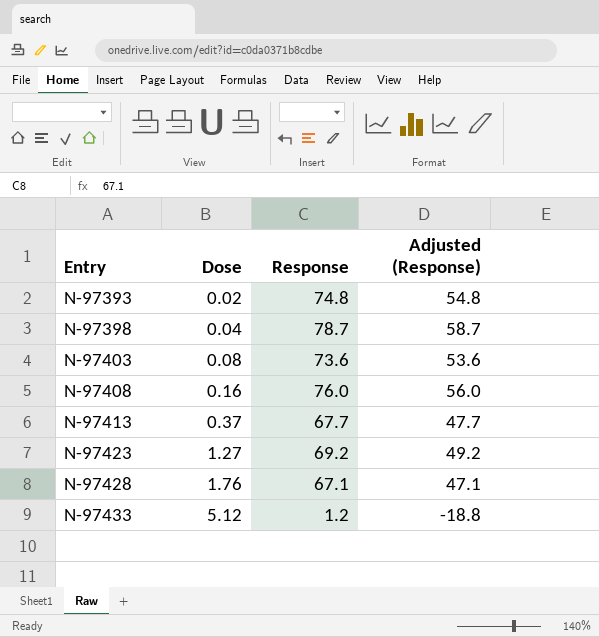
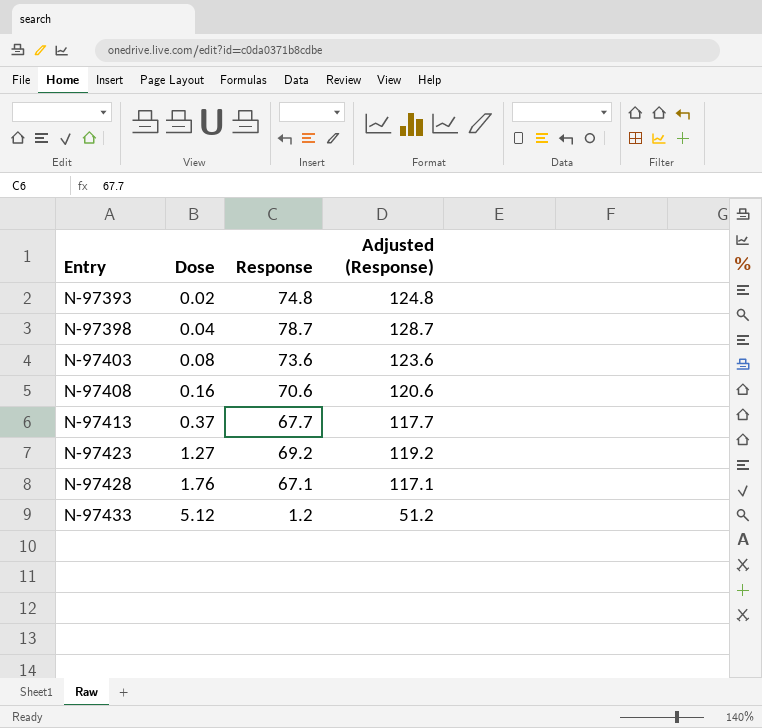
column Adjusted (Response) | formula: [Response] - 20 -> [Response] + 50
N-97408 | Response: 76.0 -> 70.6

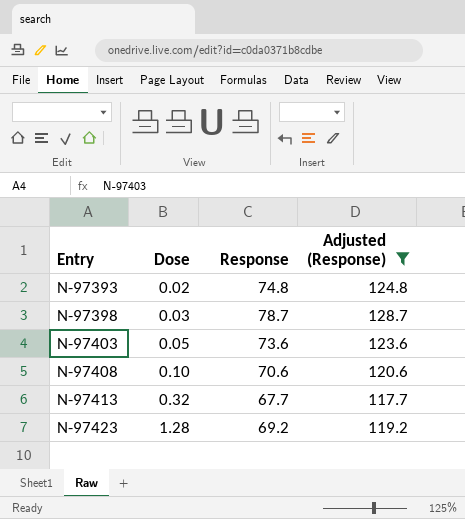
filter: none -> Adjusted (Response) >= 117.7
N-97398 | Dose: 0.04 -> 0.03
N-97403 | Dose: 0.08 -> 0.05
N-97408 | Dose: 0.16 -> 0.10
N-97413 | Dose: 0.37 -> 0.32
N-97423 | Dose: 1.27 -> 1.28

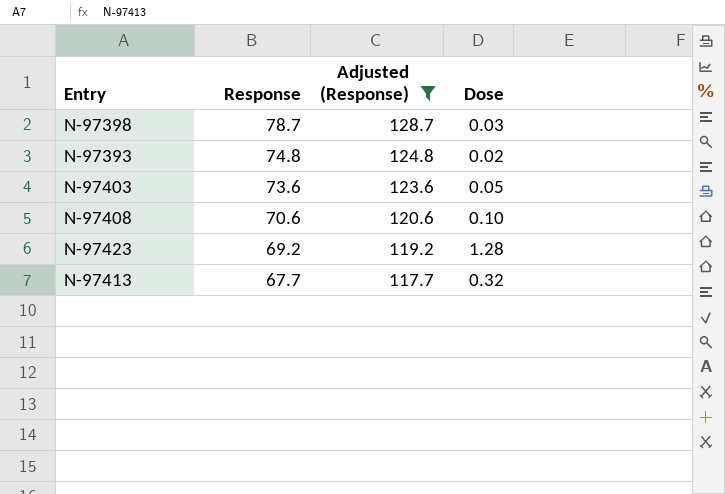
row order: Entry ascending -> Response descending
column Dose | position: 2 -> 4

